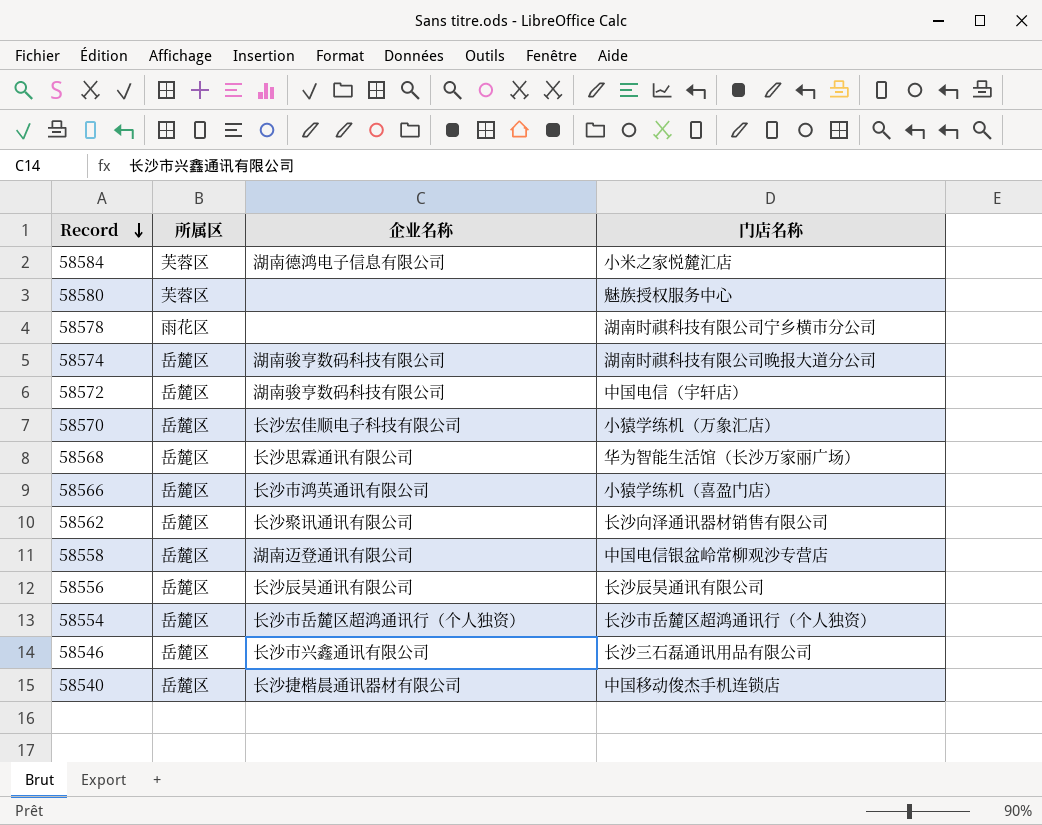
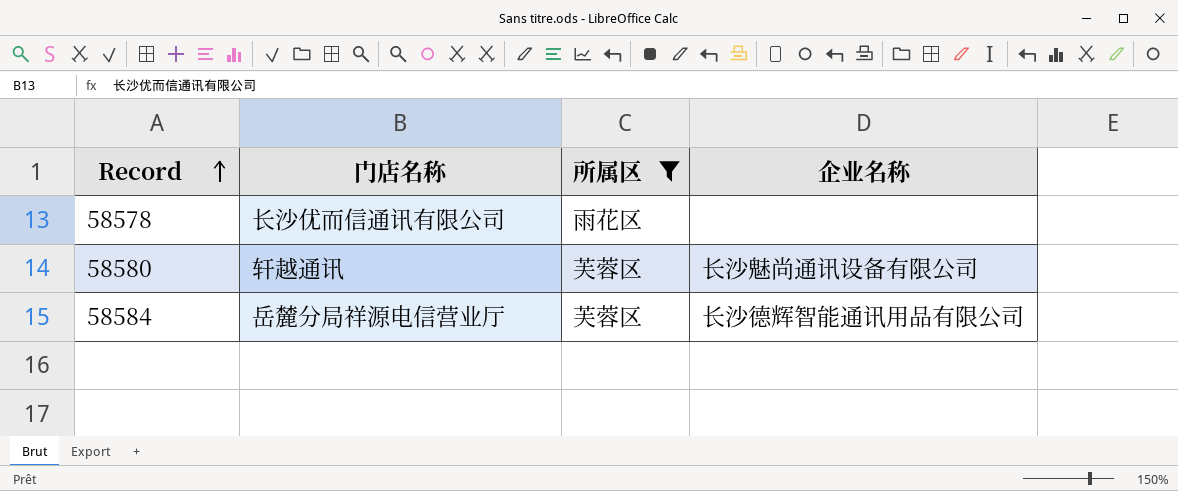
filter: none -> 所属区 != 岳麓区
row order: Record descending -> Record ascending
column 门店名称 | position: 4 -> 2
58578 | 门店名称: 湖南时祺科技有限公司宁乡横市分公司 -> 长沙优而信通讯有限公司
58580 | 门店名称: 魅族授权服务中心 -> 轩越通讯
58580 | 企业名称: none -> 长沙魅尚通讯设备有限公司
58584 | 门店名称: 小米之家悦麓汇店 -> 岳麓分局祥源电信营业厅
58584 | 企业名称: 湖南德鸿电子信息有限公司 -> 长沙德辉智能通讯用品有限公司

